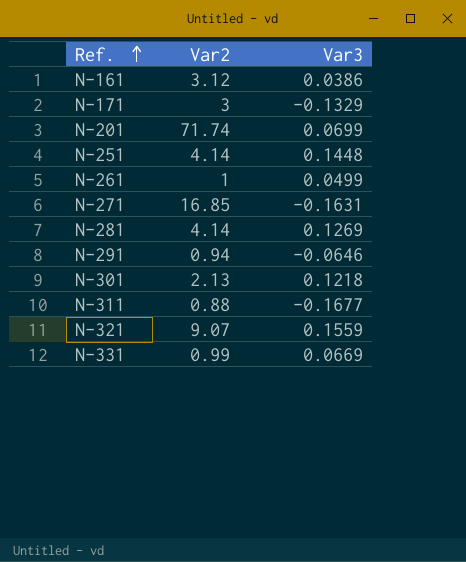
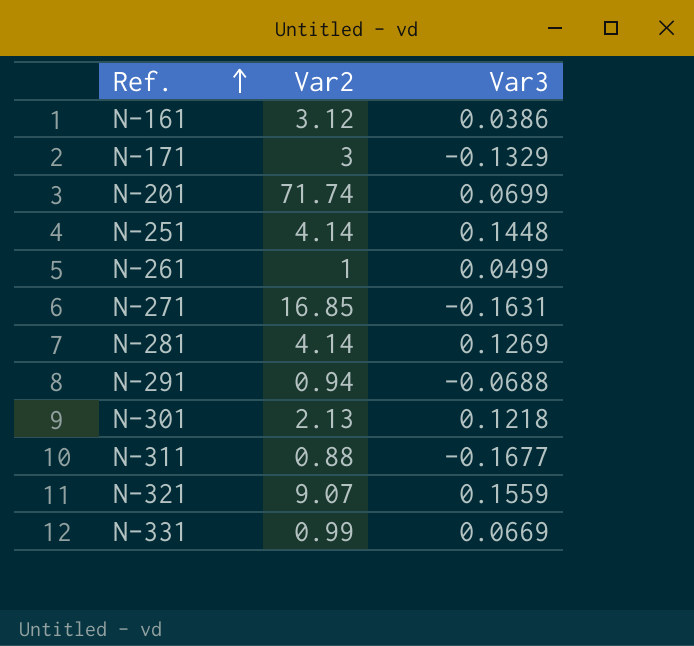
N-291 | Var3: -0.0646 -> -0.0688

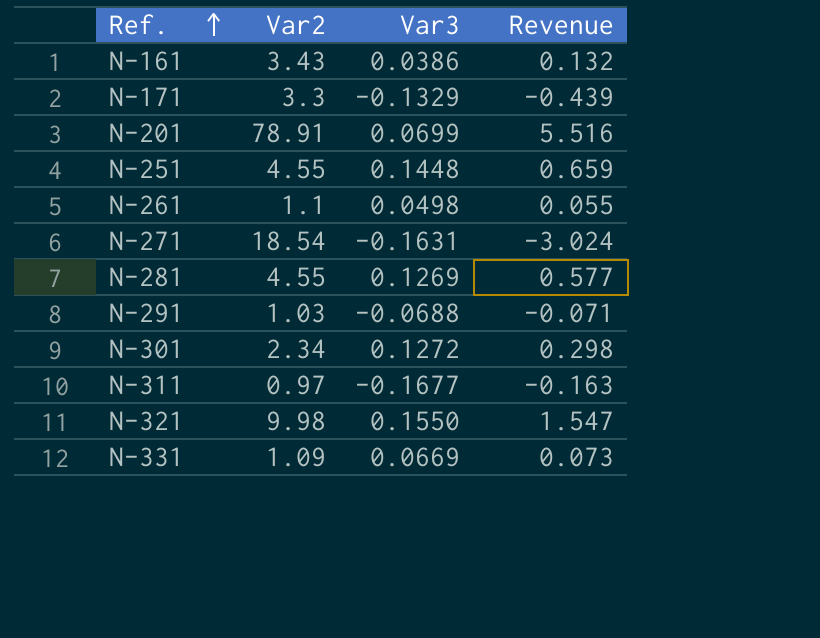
column Revenue | formula: none -> [Var2] * [Var3]
N-161 | Var2: 3.12 -> 3.43
N-171 | Var2: 3 -> 3.3
N-201 | Var2: 71.74 -> 78.91
N-251 | Var2: 4.14 -> 4.55
N-261 | Var2: 1 -> 1.1
N-261 | Var3: 0.0499 -> 0.0498
N-271 | Var2: 16.85 -> 18.54
N-281 | Var2: 4.14 -> 4.55
N-291 | Var2: 0.94 -> 1.03
N-301 | Var2: 2.13 -> 2.34
N-301 | Var3: 0.1218 -> 0.1272
N-311 | Var2: 0.88 -> 0.97
N-321 | Var2: 9.07 -> 9.98
N-321 | Var3: 0.1559 -> 0.1550
N-331 | Var2: 0.99 -> 1.09

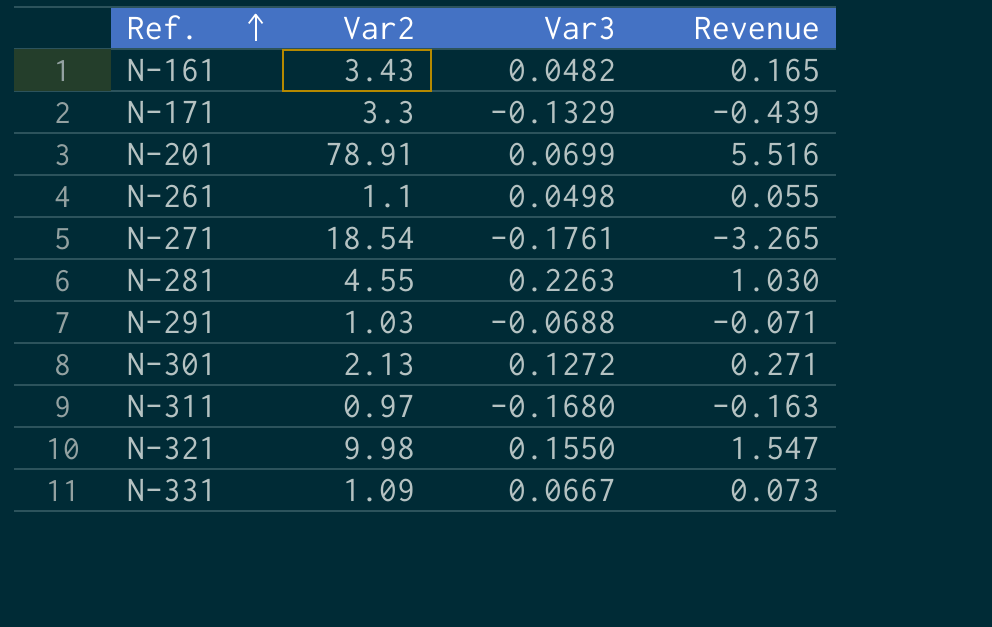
row N-251: 4.55 | 0.1448 | 0.659 -> none
N-161 | Var3: 0.0386 -> 0.0482
N-161 | Revenue: 0.132 -> 0.165
N-271 | Var3: -0.1631 -> -0.1761
N-271 | Revenue: -3.024 -> -3.265
N-281 | Var3: 0.1269 -> 0.2263
N-281 | Revenue: 0.577 -> 1.030
N-301 | Var2: 2.34 -> 2.13
N-301 | Revenue: 0.298 -> 0.271
N-311 | Var3: -0.1677 -> -0.1680
N-331 | Var3: 0.0669 -> 0.0667

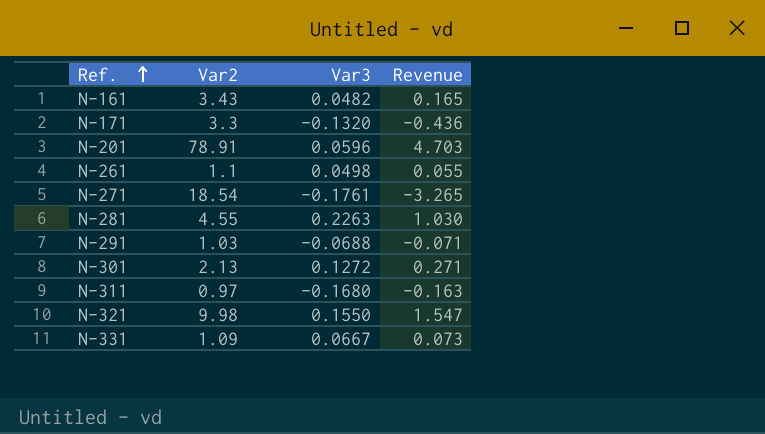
N-171 | Var3: -0.1329 -> -0.1320
N-171 | Revenue: -0.439 -> -0.436
N-201 | Var3: 0.0699 -> 0.0596
N-201 | Revenue: 5.516 -> 4.703

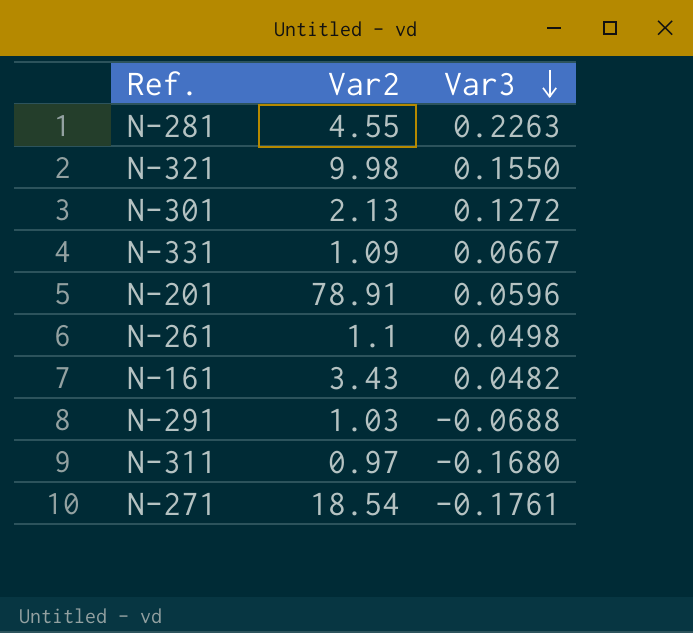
row order: Ref. ascending -> Var3 descending
column Revenue | formula: [Var2] * [Var3] -> none
row N-171: 3.3 | -0.1320 | -0.436 -> none

